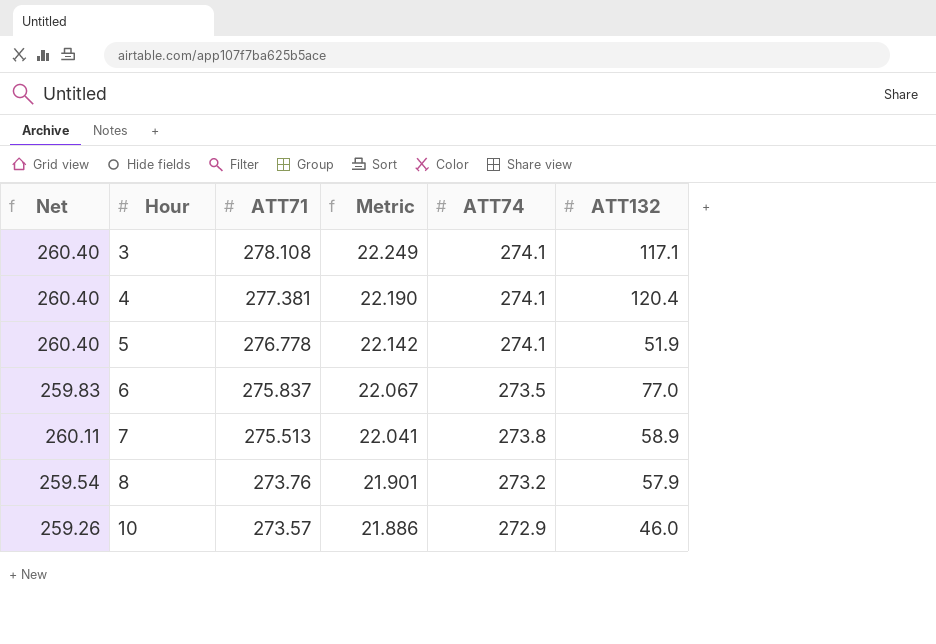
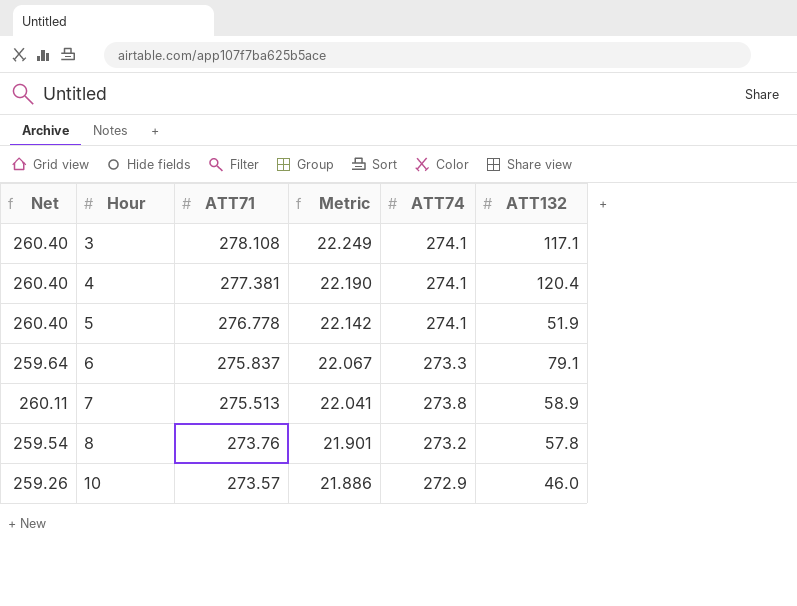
6 | Net: 259.83 -> 259.64
6 | ATT74: 273.5 -> 273.3
6 | ATT132: 77.0 -> 79.1
8 | ATT132: 57.9 -> 57.8

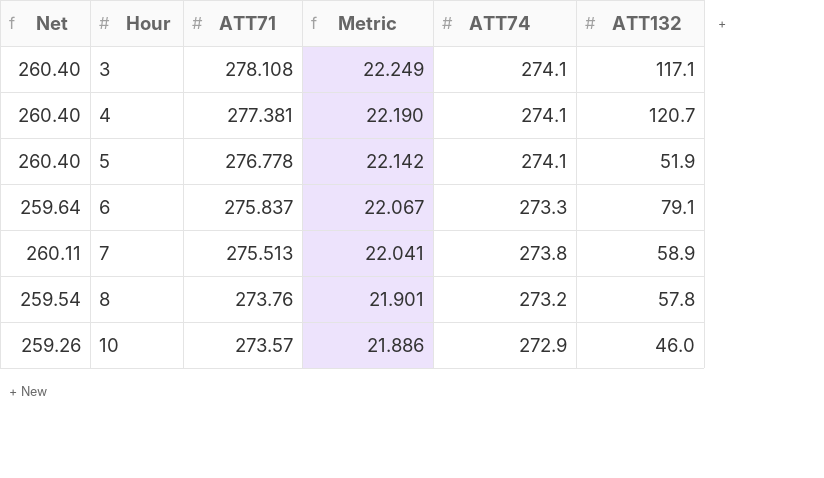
4 | ATT132: 120.4 -> 120.7

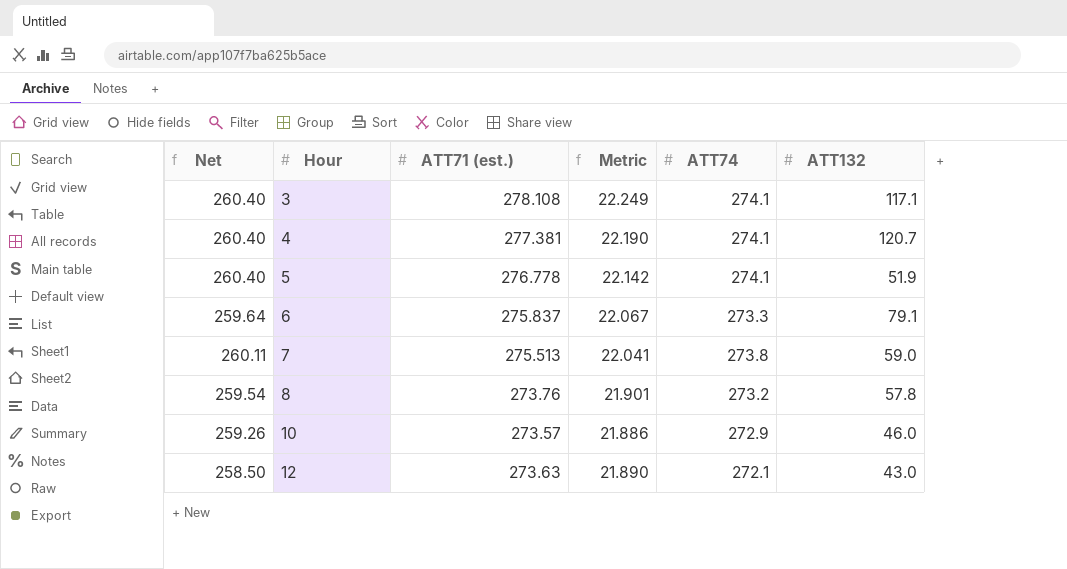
column name: ATT71 -> ATT71 (est.)
7 | ATT132: 58.9 -> 59.0
row 12: none -> 258.50 | 273.63 | 21.890 | 272.1 | 43.0

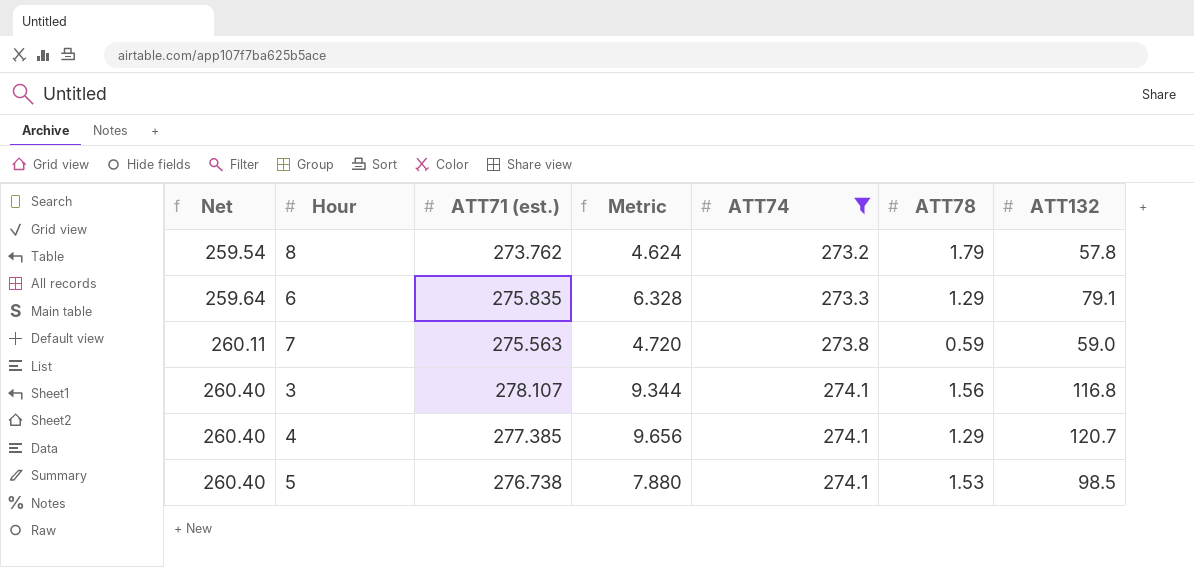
filter: none -> ATT74 >= 273.2
row order: Hour ascending -> Net ascending
column Metric | formula: [ATT71 (est.)] * 0.08 -> [ATT132] * 0.08
column ATT78 | position: none -> 6
8 | ATT71 (est.): 273.76 -> 273.762
6 | ATT71 (est.): 275.837 -> 275.835
7 | ATT71 (est.): 275.513 -> 275.563
3 | ATT71 (est.): 278.108 -> 278.107
3 | ATT132: 117.1 -> 116.8
4 | ATT71 (est.): 277.381 -> 277.385
5 | ATT71 (est.): 276.778 -> 276.738
5 | ATT132: 51.9 -> 98.5

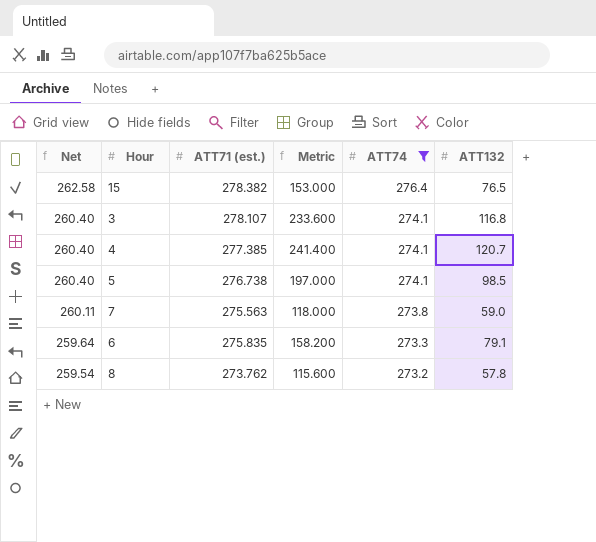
row order: Net ascending -> Net descending
column ATT78 | position: 6 -> none
column Metric | formula: [ATT132] * 0.08 -> [ATT132] * 2
row 15: none -> 262.58 | 278.382 | 153.000 | 276.4 | 76.5

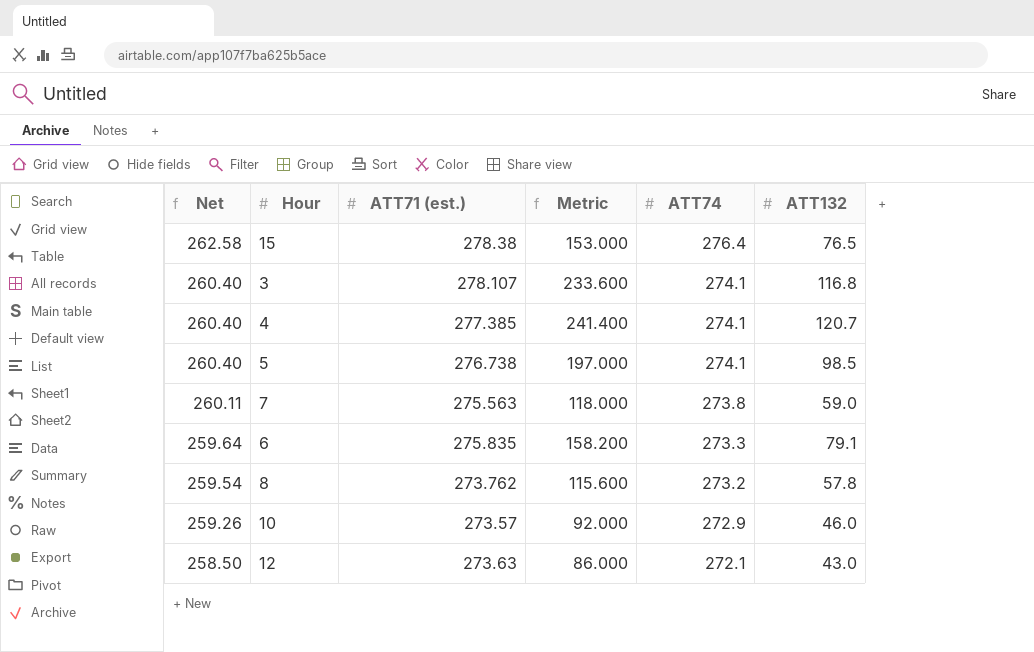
filter: ATT74 >= 273.2 -> none
15 | ATT71 (est.): 278.382 -> 278.38

